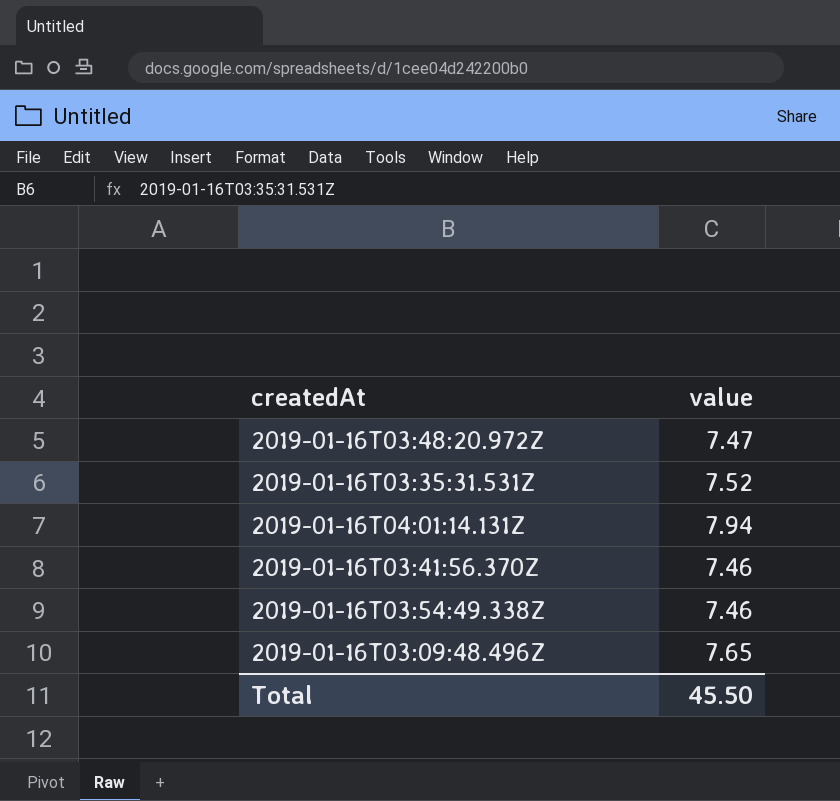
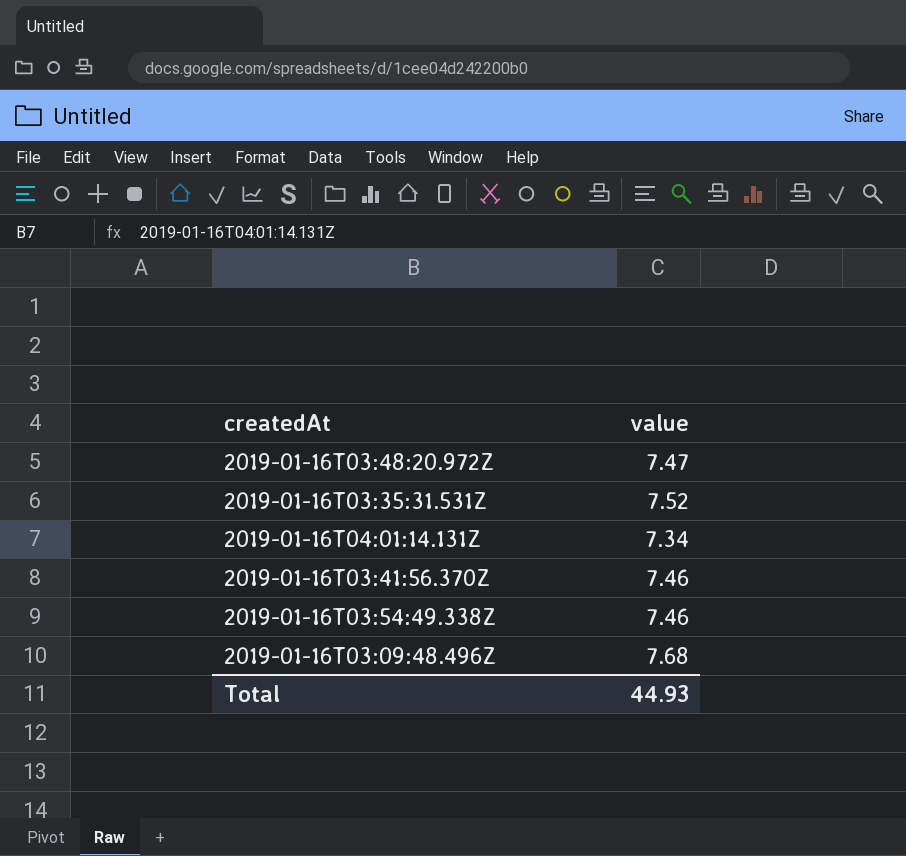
2019-01-16T04:01:14.131Z | value: 7.94 -> 7.34
2019-01-16T03:09:48.496Z | value: 7.65 -> 7.68
Total | value: 45.50 -> 44.93

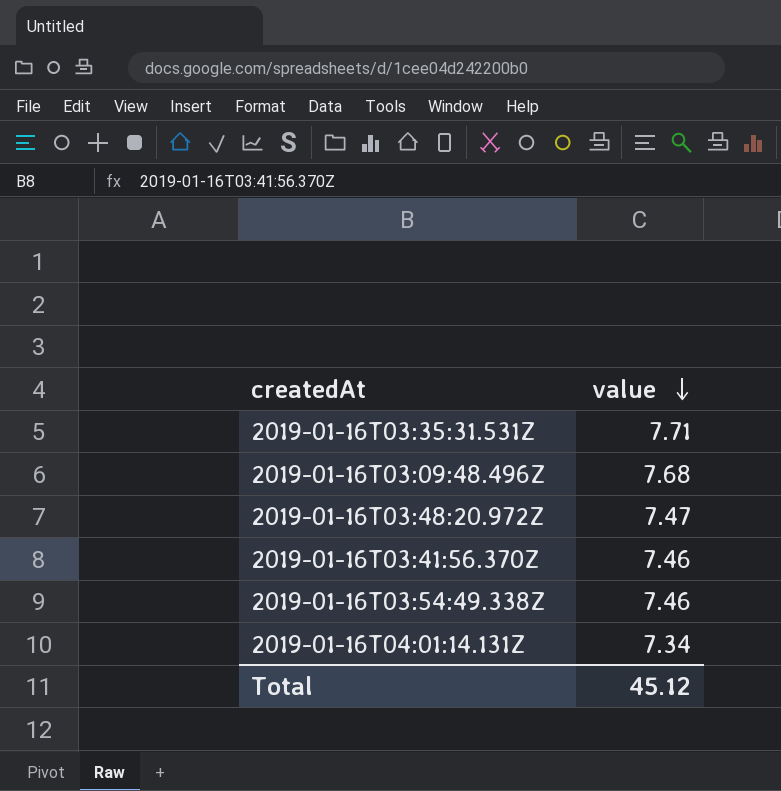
row order: none -> value descending
2019-01-16T03:35:31.531Z | value: 7.52 -> 7.71
Total | value: 44.93 -> 45.12

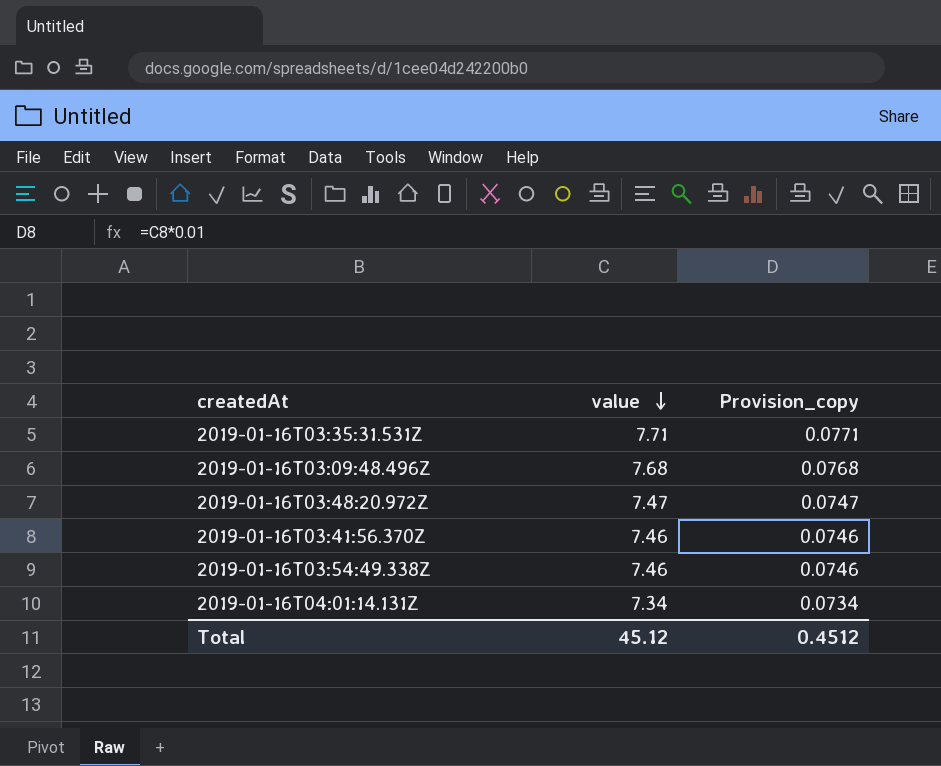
column Provision_copy | formula: none -> [value] * 0.01

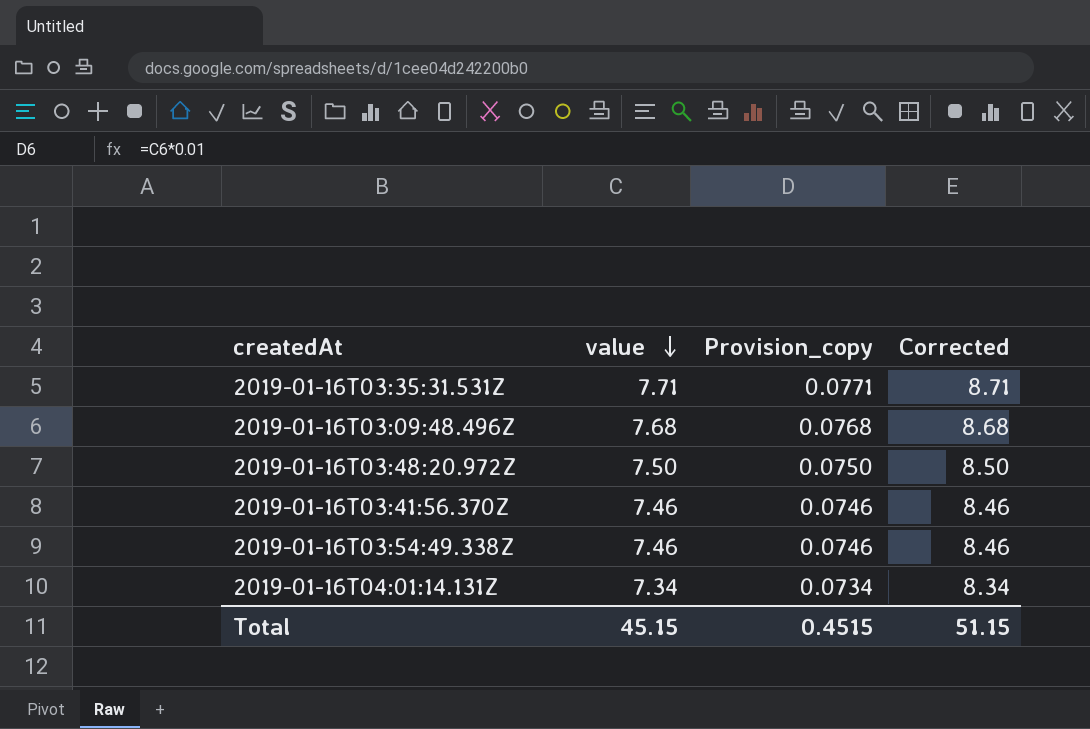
column Corrected | formula: none -> [value] + 1
2019-01-16T03:48:20.972Z | value: 7.47 -> 7.50
2019-01-16T03:48:20.972Z | Provision_copy: 0.0747 -> 0.0750
Total | value: 45.12 -> 45.15
Total | Provision_copy: 0.4512 -> 0.4515

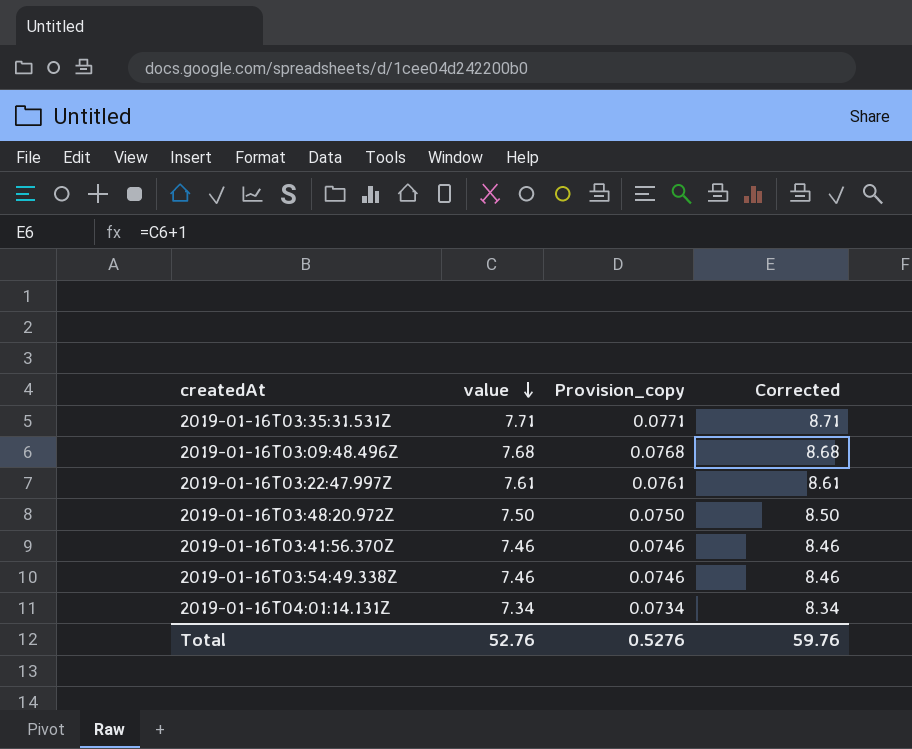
row 2019-01-16T03:22:47.997Z: none -> 7.61 | 0.0761 | 8.61
Total | value: 45.15 -> 52.76
Total | Provision_copy: 0.4515 -> 0.5276
Total | Corrected: 51.15 -> 59.76

